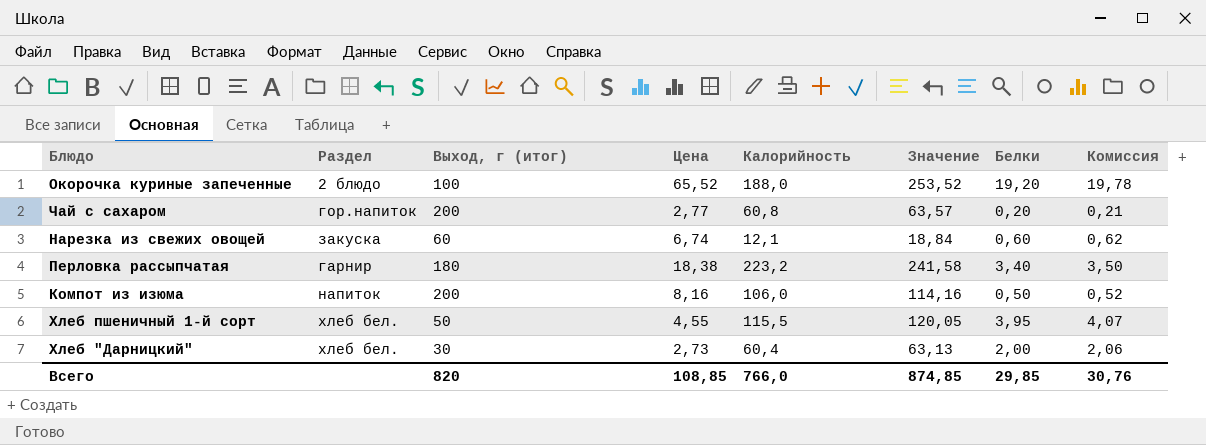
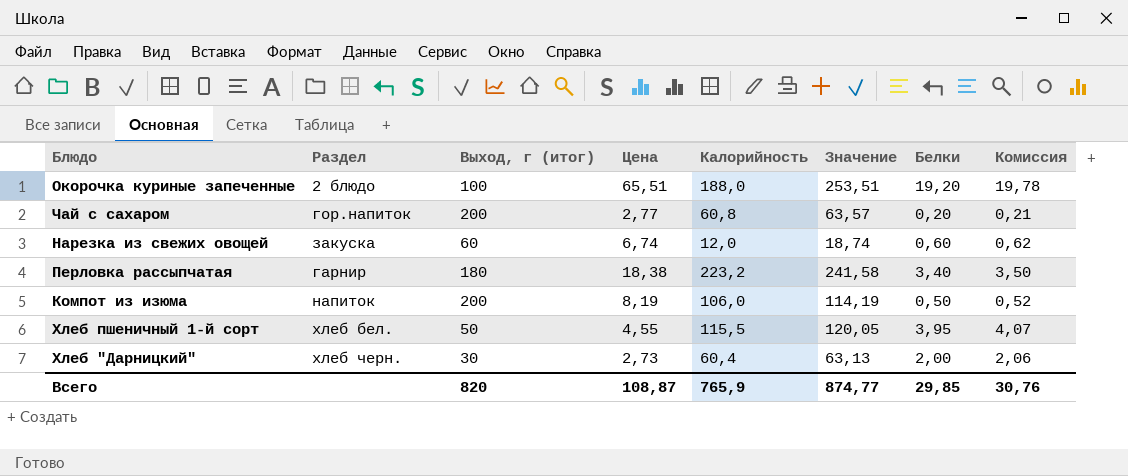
Окорочка куриные запеченные | Цена: 65,52 -> 65,51
Окорочка куриные запеченные | Значение: 253,52 -> 253,51
Нарезка из свежих овощей | Калорийность: 12,1 -> 12,0
Нарезка из свежих овощей | Значение: 18,84 -> 18,74
Компот из изюма | Цена: 8,16 -> 8,19
Компот из изюма | Значение: 114,16 -> 114,19
Хлеб "Дарницкий" | Раздел: хлеб бел. -> хлеб черн.
Всего | Цена: 108,85 -> 108,87
Всего | Калорийность: 766,0 -> 765,9
Всего | Значение: 874,85 -> 874,77

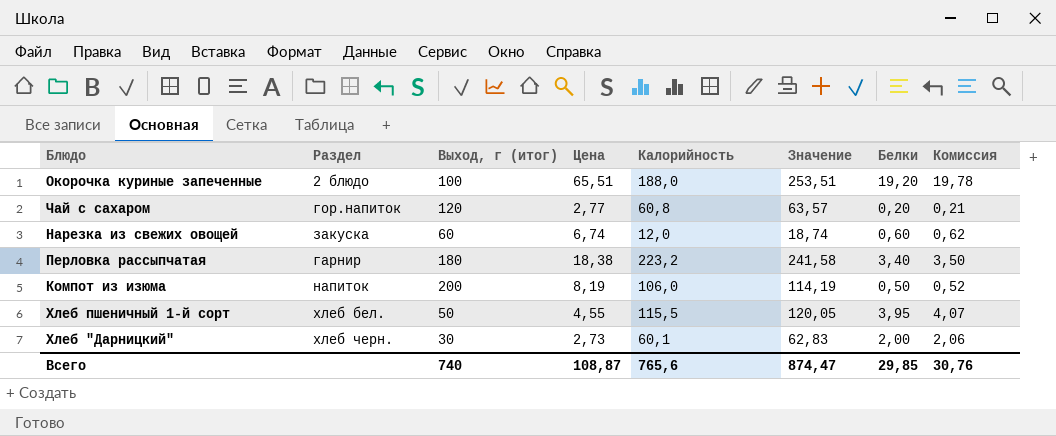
Чай с сахаром | Выход, г (итог): 200 -> 120
Хлеб "Дарницкий" | Калорийность: 60,4 -> 60,1
Хлеб "Дарницкий" | Значение: 63,13 -> 62,83
Всего | Выход, г (итог): 820 -> 740
Всего | Калорийность: 765,9 -> 765,6
Всего | Значение: 874,77 -> 874,47

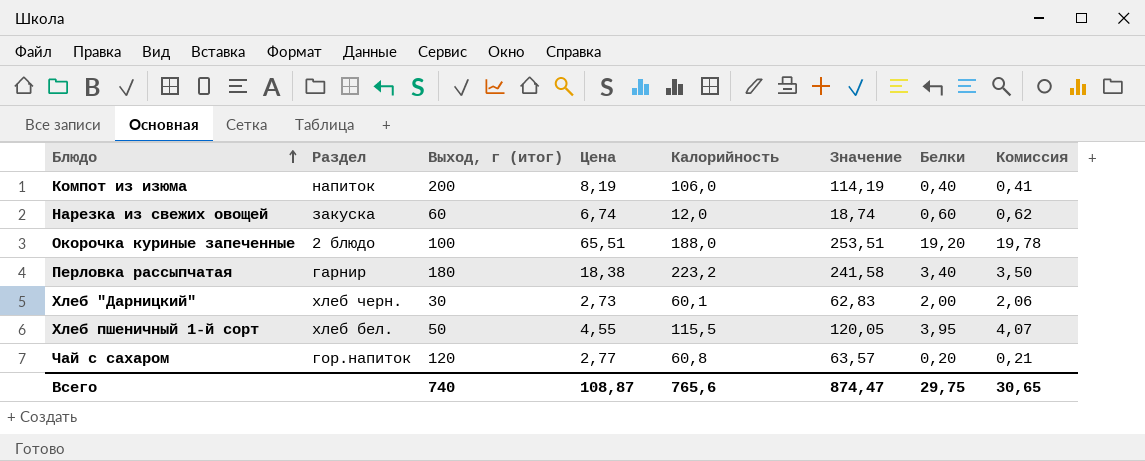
row order: none -> Блюдо ascending
Компот из изюма | Белки: 0,50 -> 0,40
Компот из изюма | Комиссия: 0,52 -> 0,41
Всего | Белки: 29,85 -> 29,75
Всего | Комиссия: 30,76 -> 30,65

